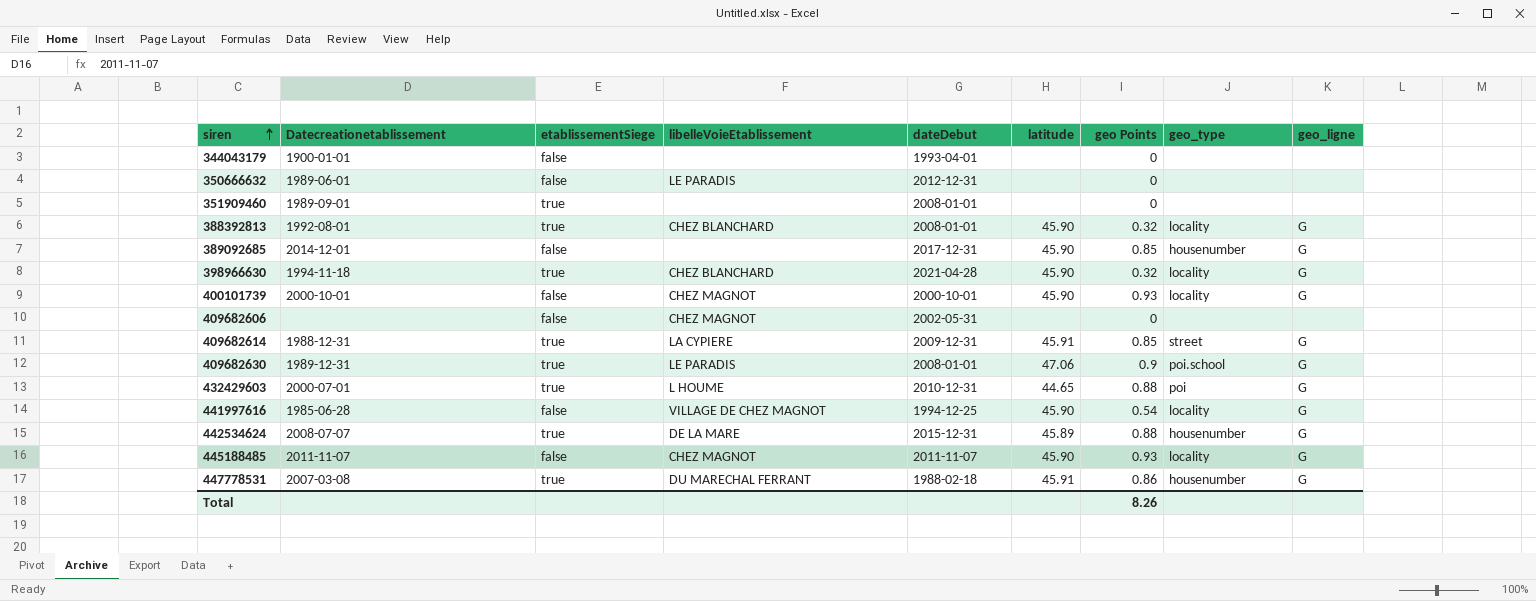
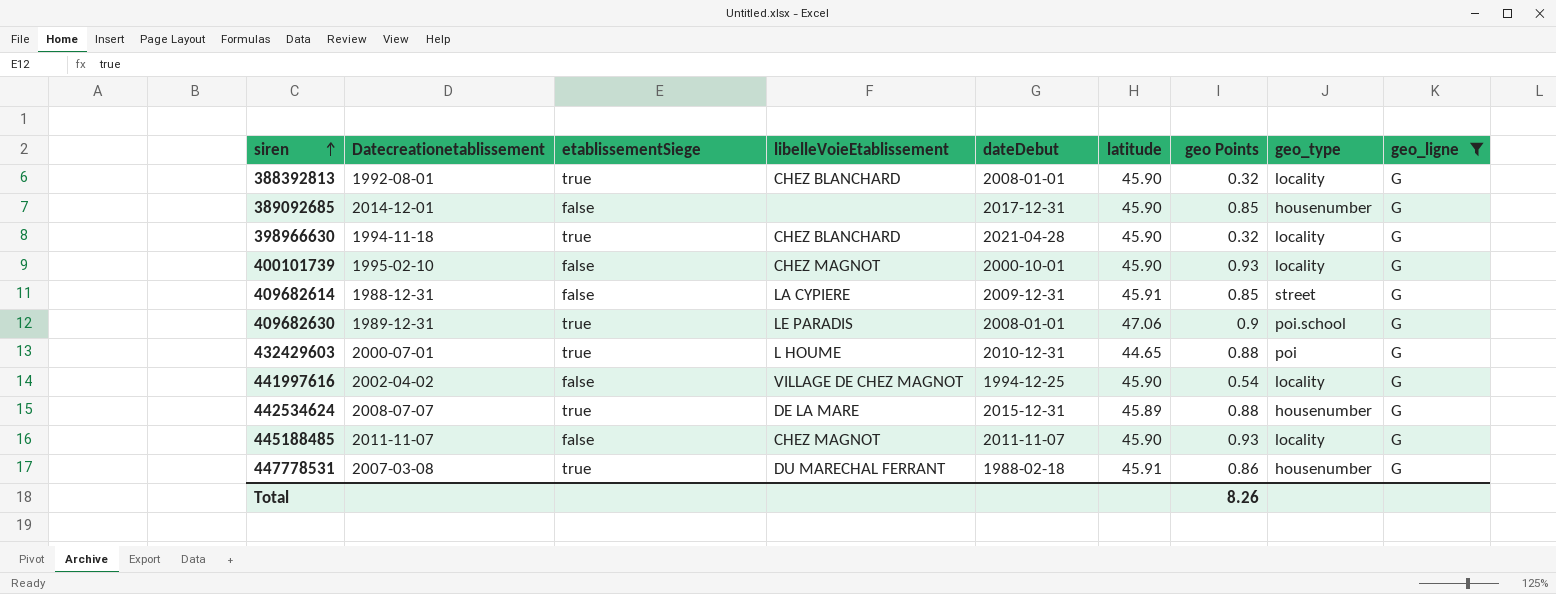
filter: none -> geo_ligne = G
400101739 | Datecreationetablissement: 2000-10-01 -> 1995-02-10
409682614 | etablissementSiege: true -> false
441997616 | Datecreationetablissement: 1985-06-28 -> 2002-04-02

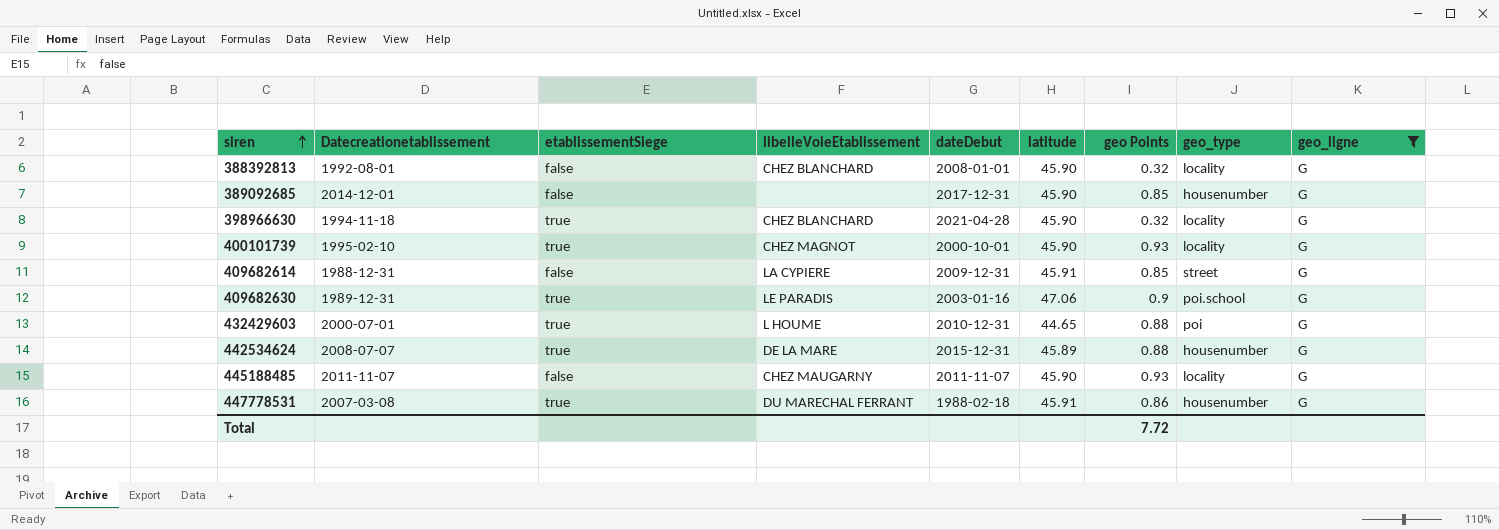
row 441997616: 2002-04-02 | false | VILLAGE DE CHEZ MAGNOT | 1994-12-25 | 45.90 | 0.54 | locality | G -> none
388392813 | etablissementSiege: true -> false
400101739 | etablissementSiege: false -> true
409682630 | dateDebut: 2008-01-01 -> 2003-01-16
445188485 | libelleVoieEtablissement: CHEZ MAGNOT -> CHEZ MAUGARNY
Total | geo Points: 8.26 -> 7.72

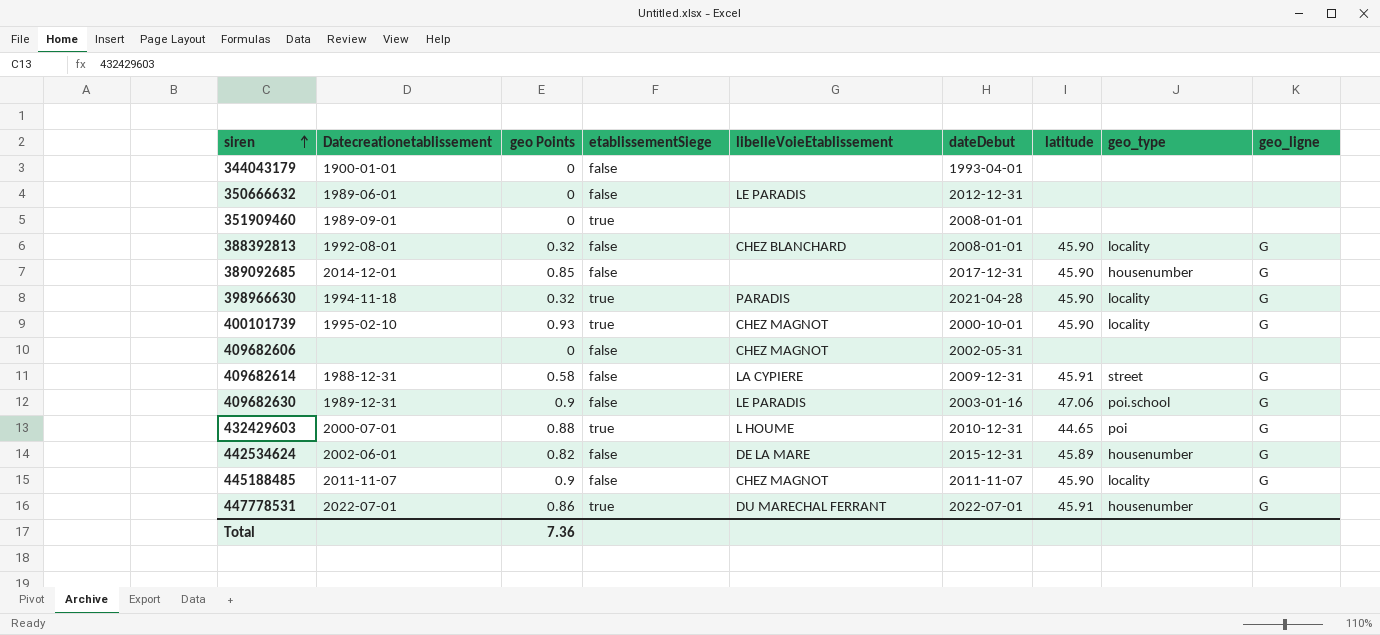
filter: geo_ligne = G -> none
column geo Points | position: 7 -> 3
398966630 | libelleVoieEtablissement: CHEZ BLANCHARD -> PARADIS
409682614 | geo Points: 0.85 -> 0.58
409682630 | etablissementSiege: true -> false
442534624 | Datecreationetablissement: 2008-07-07 -> 2002-06-01
442534624 | geo Points: 0.88 -> 0.82
442534624 | etablissementSiege: true -> false
445188485 | geo Points: 0.93 -> 0.9
445188485 | libelleVoieEtablissement: CHEZ MAUGARNY -> CHEZ MAGNOT
447778531 | Datecreationetablissement: 2007-03-08 -> 2022-07-01
447778531 | dateDebut: 1988-02-18 -> 2022-07-01
Total | geo Points: 7.72 -> 7.36

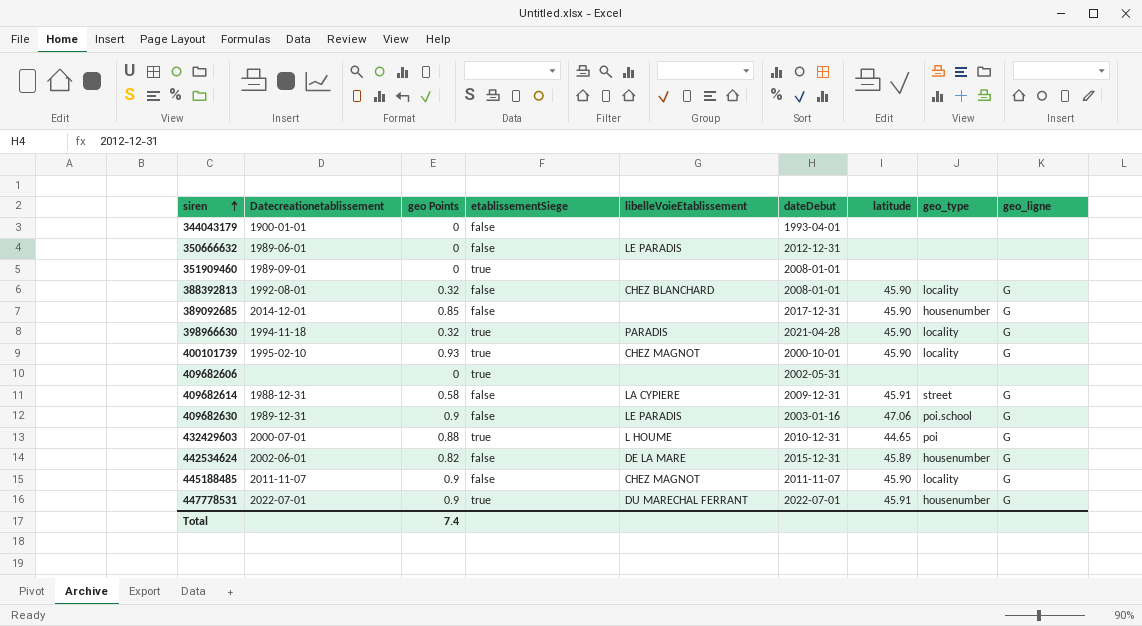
409682606 | etablissementSiege: false -> true
409682606 | libelleVoieEtablissement: CHEZ MAGNOT -> none
447778531 | geo Points: 0.86 -> 0.9
Total | geo Points: 7.36 -> 7.4

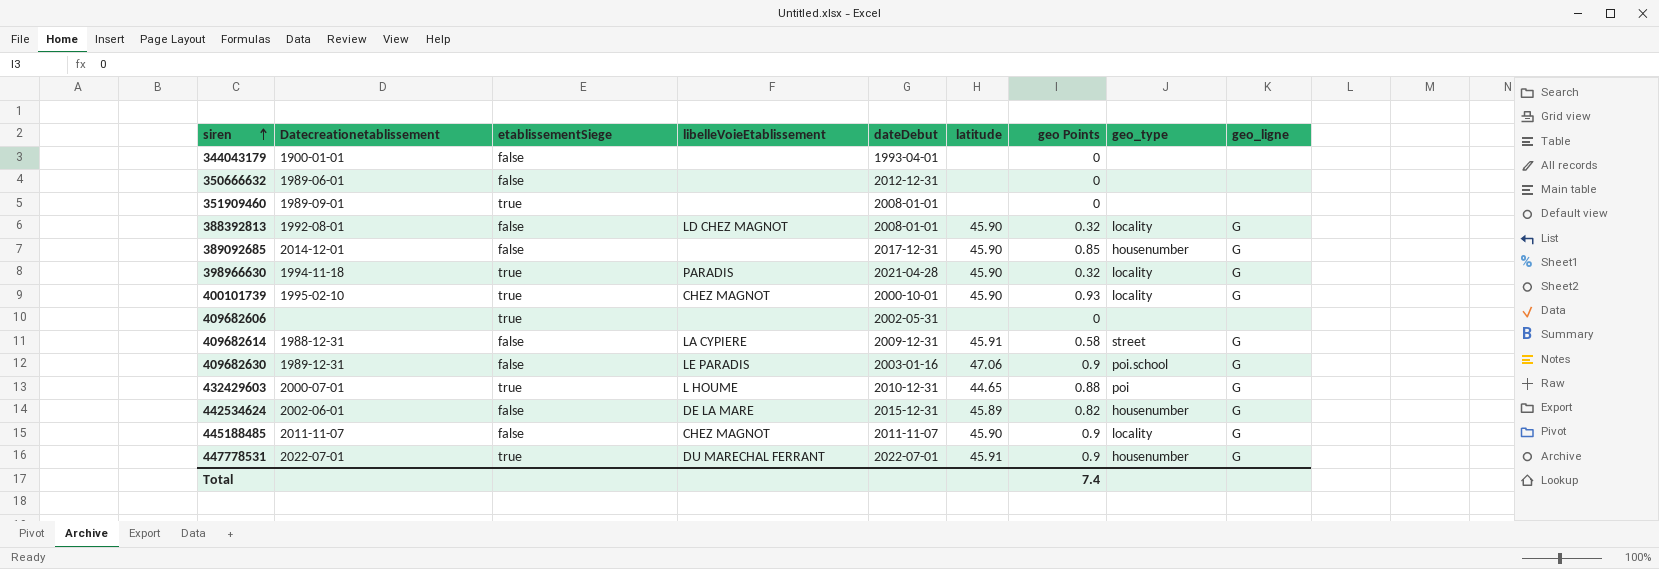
column geo Points | position: 3 -> 7
350666632 | libelleVoieEtablissement: LE PARADIS -> none
388392813 | libelleVoieEtablissement: CHEZ BLANCHARD -> LD CHEZ MAGNOT

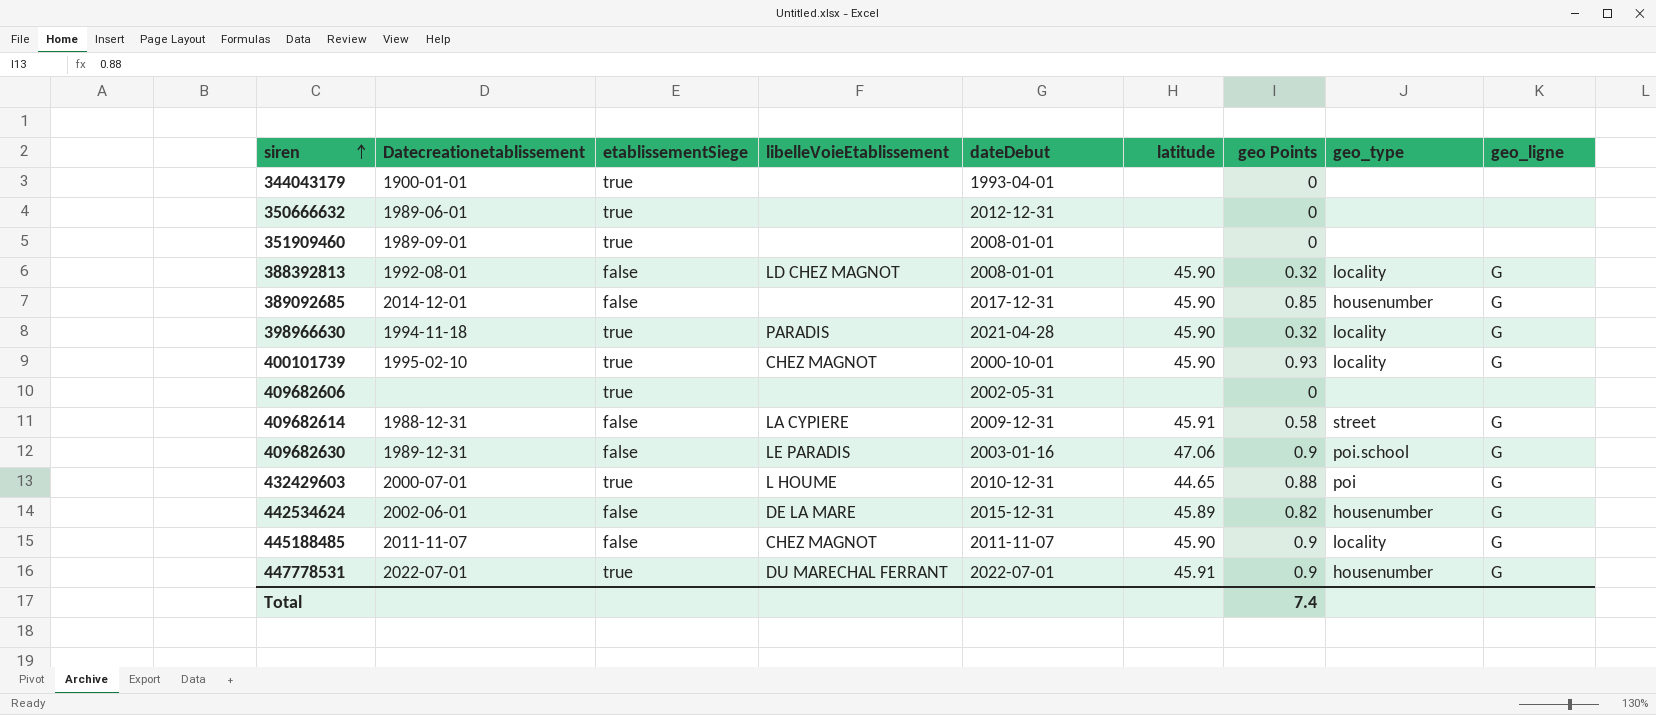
344043179 | etablissementSiege: false -> true
350666632 | etablissementSiege: false -> true

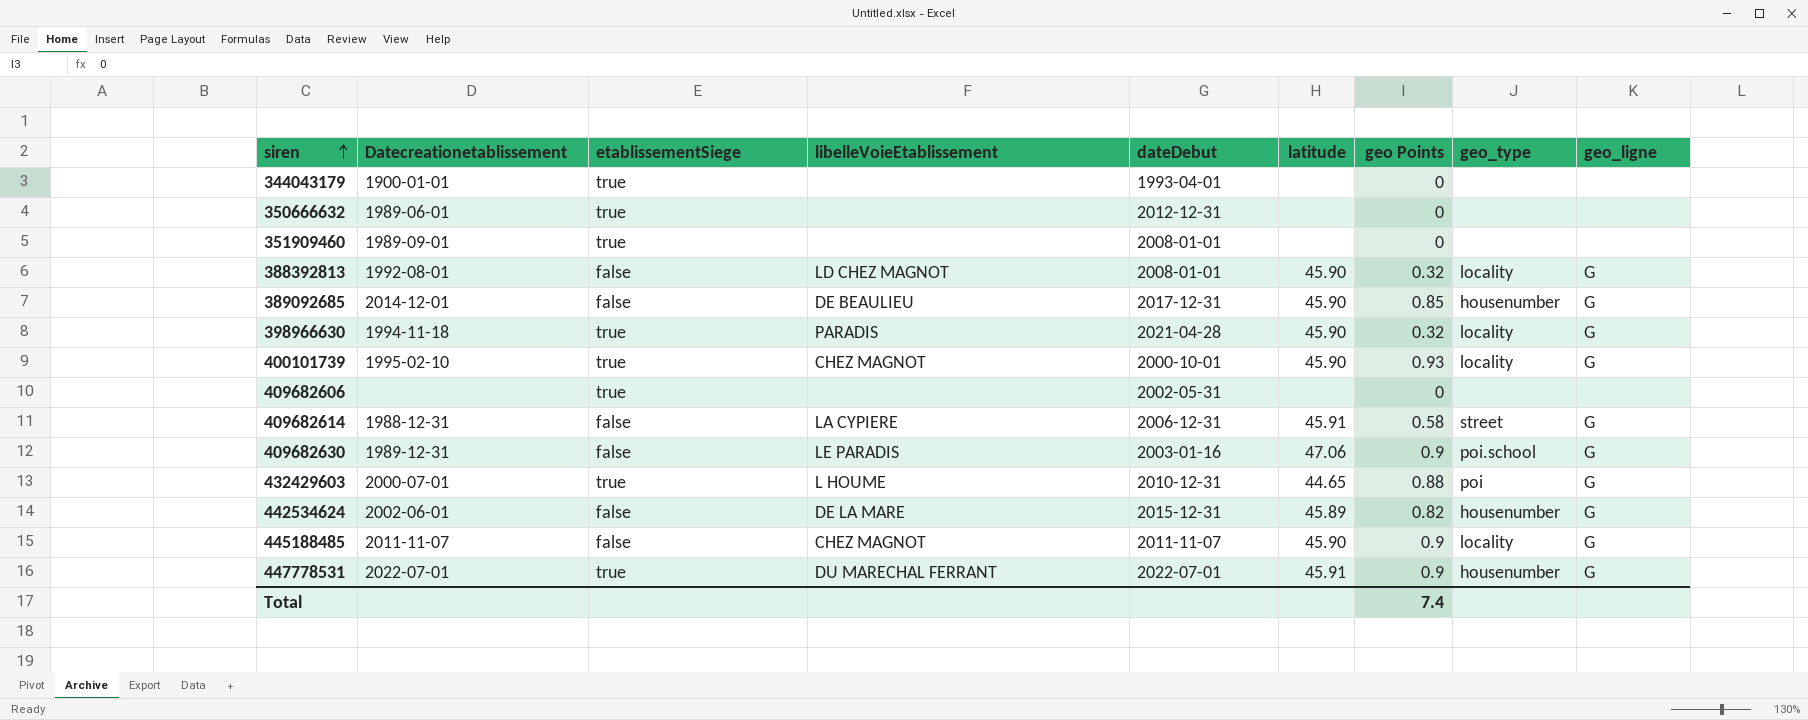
389092685 | libelleVoieEtablissement: none -> DE BEAULIEU
409682614 | dateDebut: 2009-12-31 -> 2006-12-31

